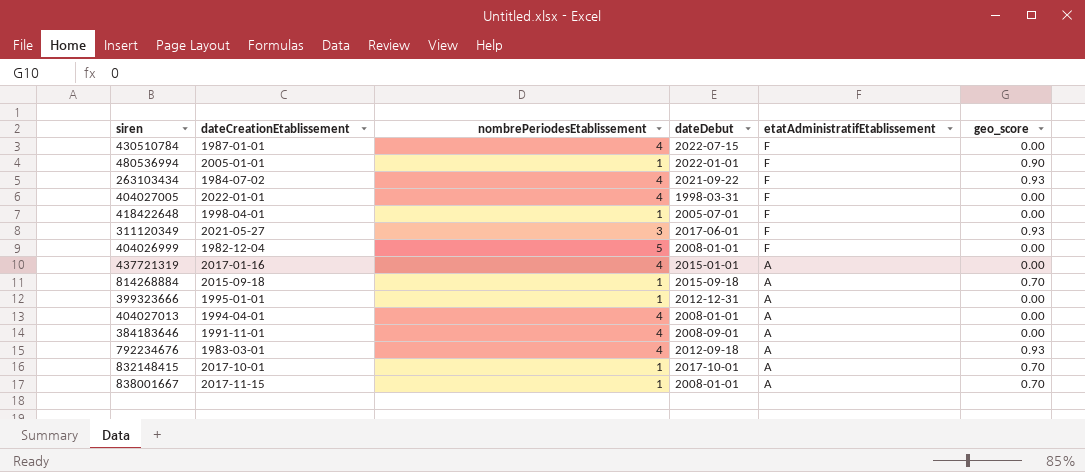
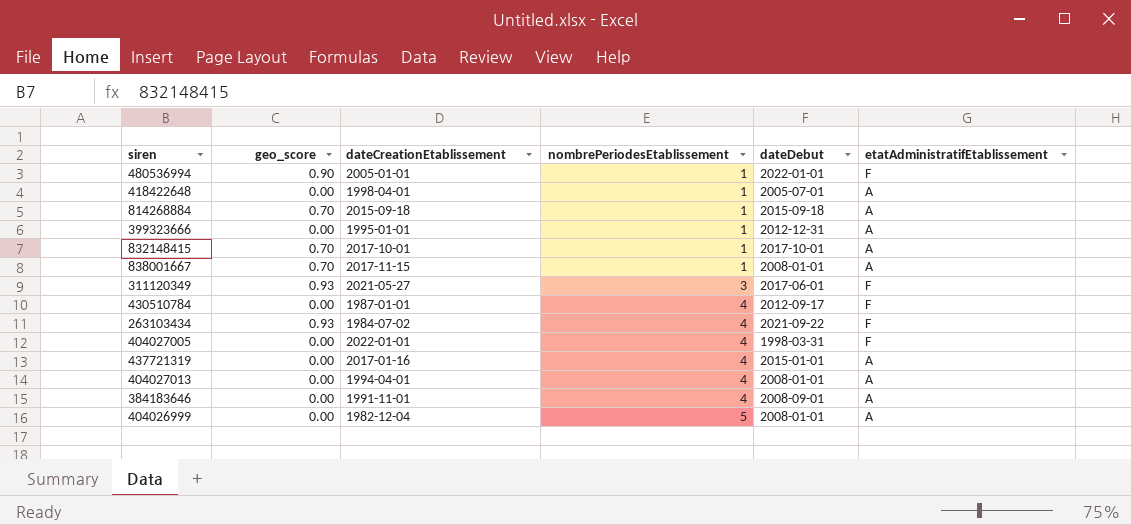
row order: etatAdministratifEtablissement descending -> nombrePeriodesEtablissement ascending
column geo_score | position: 6 -> 2
row 792234676: 1983-03-01 | 4 | 2012-09-18 | A | 0.93 -> none
418422648 | etatAdministratifEtablissement: F -> A
430510784 | dateDebut: 2022-07-15 -> 2012-09-17
404026999 | etatAdministratifEtablissement: F -> A

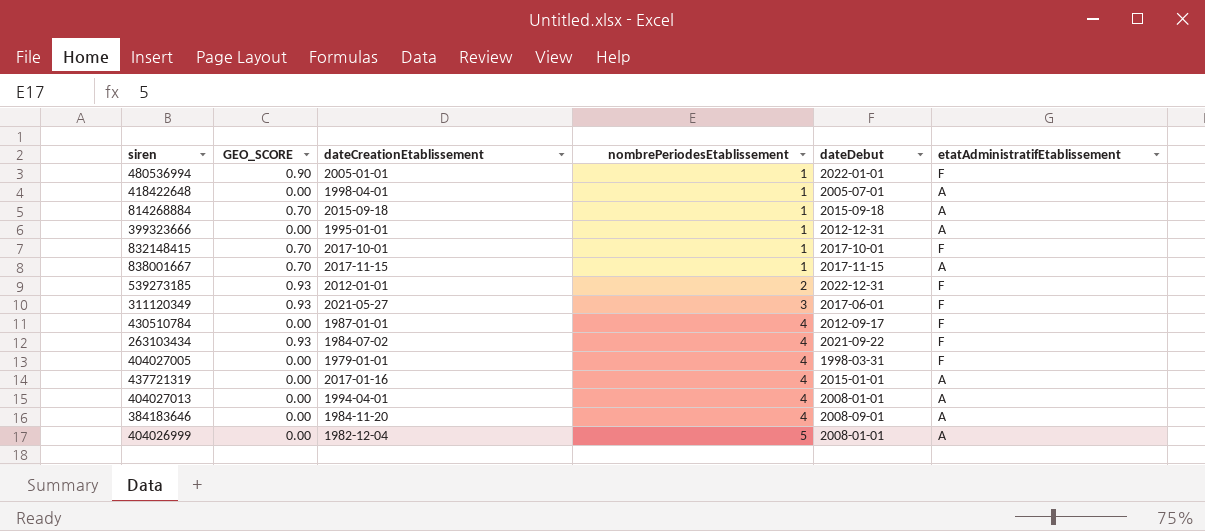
column name: geo_score -> GEO_SCORE
832148415 | etatAdministratifEtablissement: A -> F
838001667 | dateDebut: 2008-01-01 -> 2017-11-15
row 539273185: none -> 0.93 | 2012-01-01 | 2 | 2022-12-31 | F
404027005 | dateCreationEtablissement: 2022-01-01 -> 1979-01-01
384183646 | dateCreationEtablissement: 1991-11-01 -> 1984-11-20

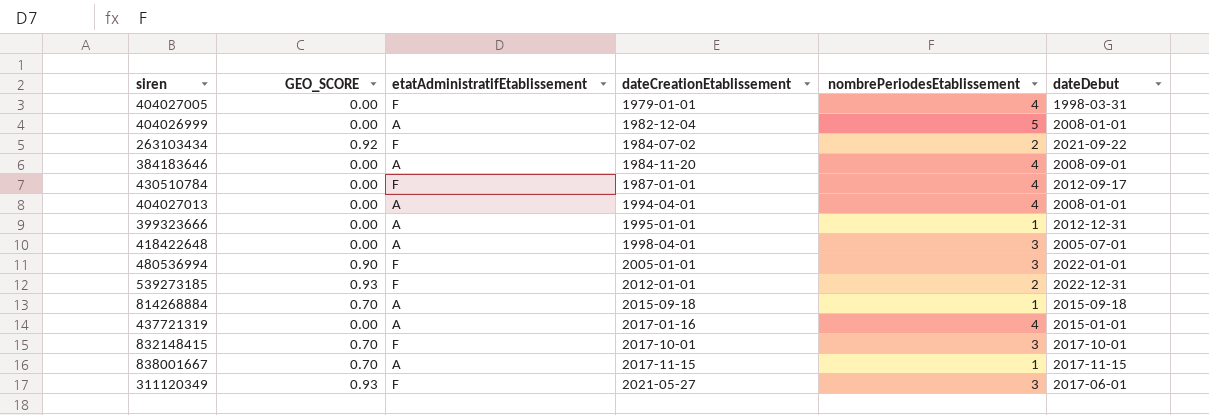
row order: nombrePeriodesEtablissement ascending -> dateCreationEtablissement ascending
column etatAdministratifEtablissement | position: 6 -> 3
263103434 | GEO_SCORE: 0.93 -> 0.92
263103434 | nombrePeriodesEtablissement: 4 -> 2
418422648 | nombrePeriodesEtablissement: 1 -> 3
480536994 | nombrePeriodesEtablissement: 1 -> 3
832148415 | nombrePeriodesEtablissement: 1 -> 3

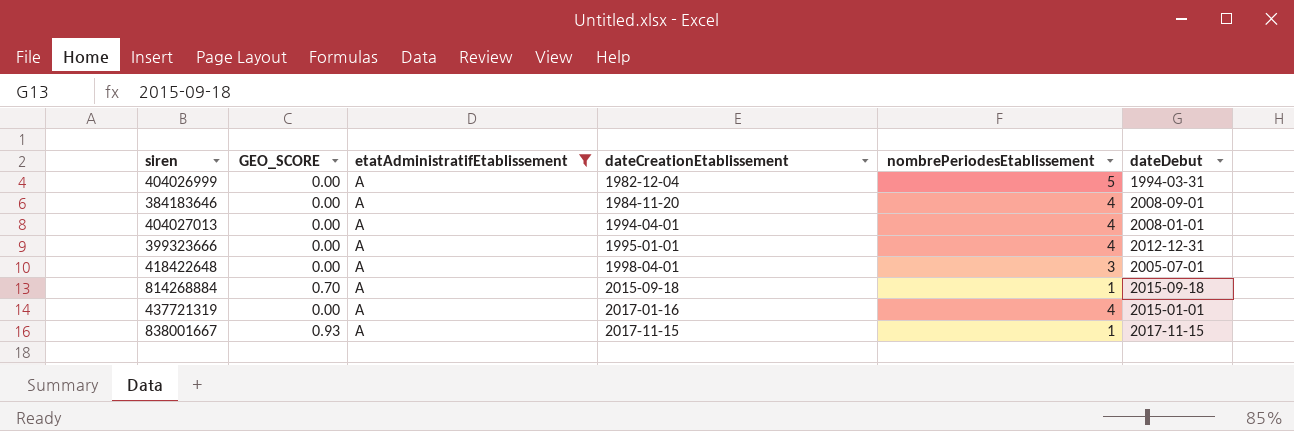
filter: none -> etatAdministratifEtablissement = A
404026999 | dateDebut: 2008-01-01 -> 1994-03-31
399323666 | nombrePeriodesEtablissement: 1 -> 4
838001667 | GEO_SCORE: 0.70 -> 0.93

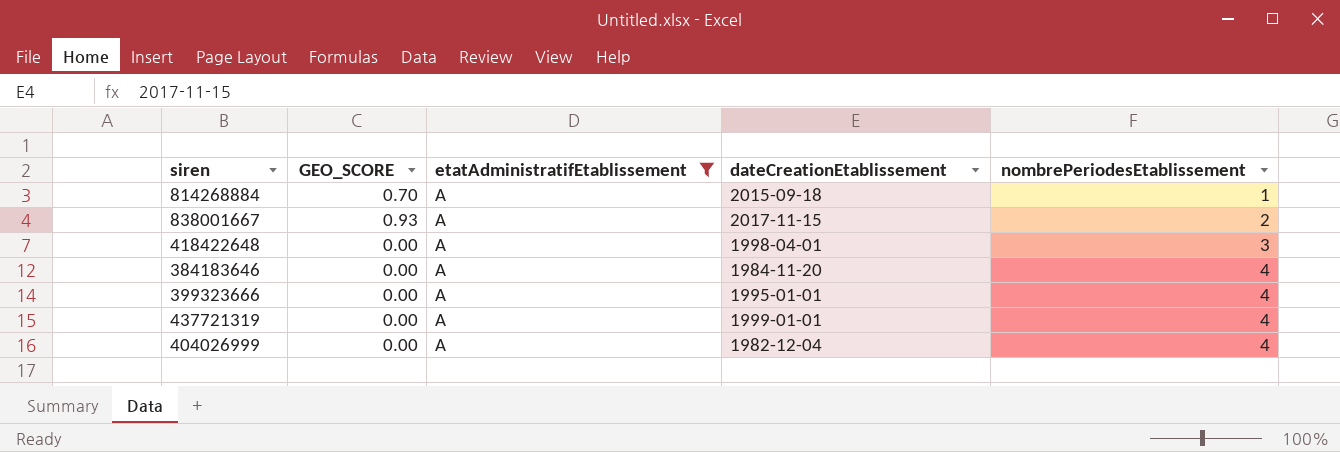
row order: dateCreationEtablissement ascending -> nombrePeriodesEtablissement ascending
column dateDebut | position: 6 -> none
row 404027013: 0.00 | A | 1994-04-01 | 4 | 2008-01-01 -> none
838001667 | nombrePeriodesEtablissement: 1 -> 2
437721319 | dateCreationEtablissement: 2017-01-16 -> 1999-01-01
404026999 | nombrePeriodesEtablissement: 5 -> 4

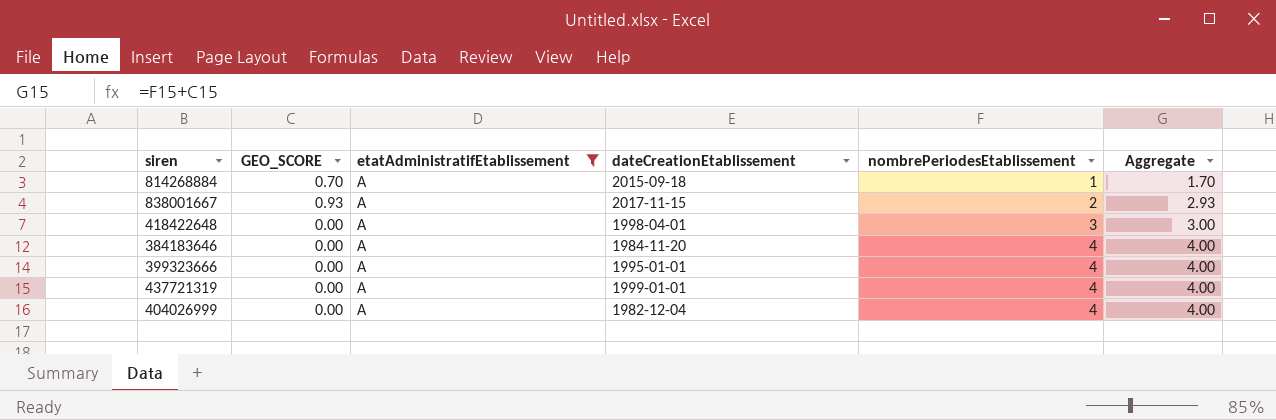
column Aggregate | formula: none -> [GEO_SCORE] + [nombrePeriodesEtablissement]

